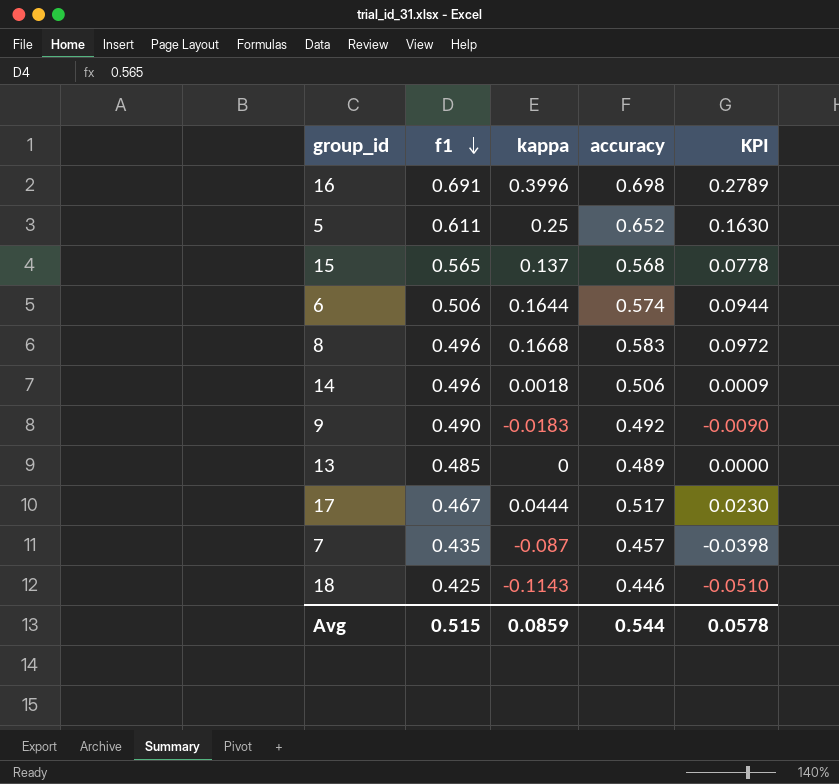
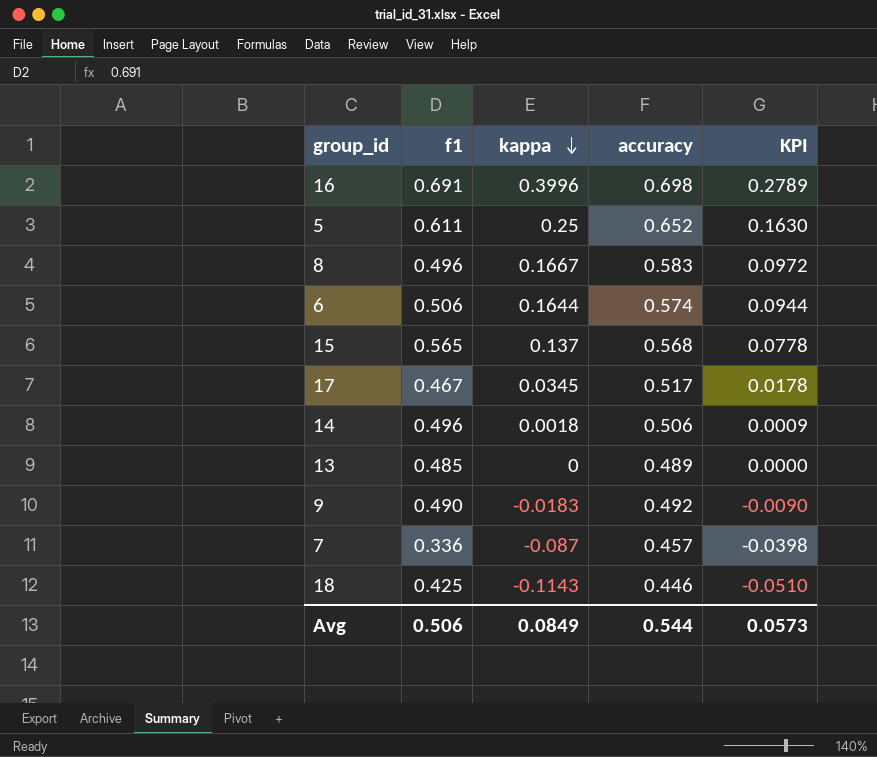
row order: f1 descending -> kappa descending
8 | kappa: 0.1668 -> 0.1667
17 | kappa: 0.0444 -> 0.0345
17 | KPI: 0.0230 -> 0.0178
7 | f1: 0.435 -> 0.336
Avg | f1: 0.515 -> 0.506
Avg | kappa: 0.0859 -> 0.0849
Avg | KPI: 0.0578 -> 0.0573

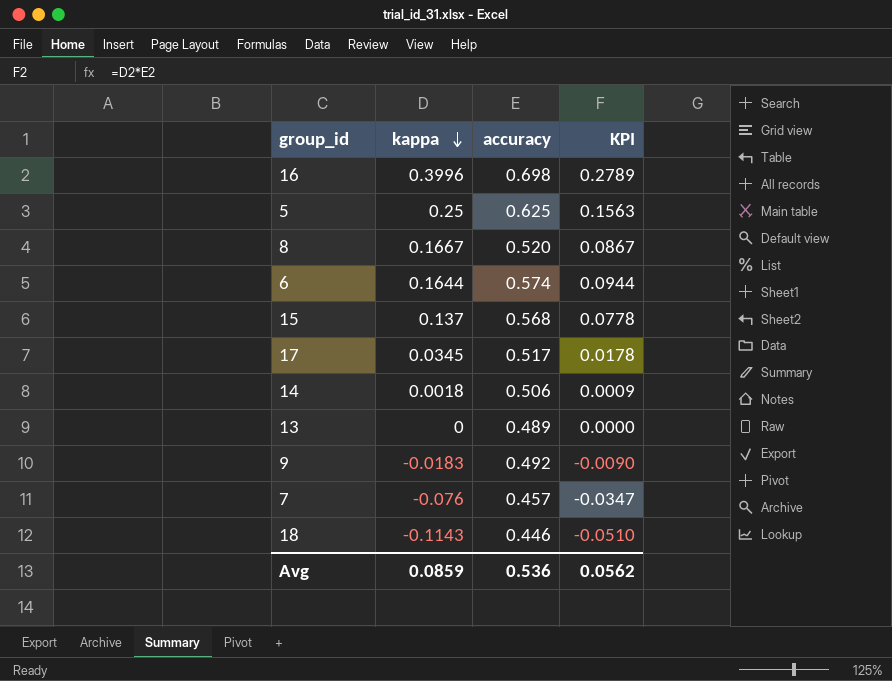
column f1 | position: 2 -> none
5 | accuracy: 0.652 -> 0.625
5 | KPI: 0.1630 -> 0.1563
8 | accuracy: 0.583 -> 0.520
8 | KPI: 0.0972 -> 0.0867
7 | kappa: -0.087 -> -0.076
7 | KPI: -0.0398 -> -0.0347
Avg | kappa: 0.0849 -> 0.0859
Avg | accuracy: 0.544 -> 0.536
Avg | KPI: 0.0573 -> 0.0562

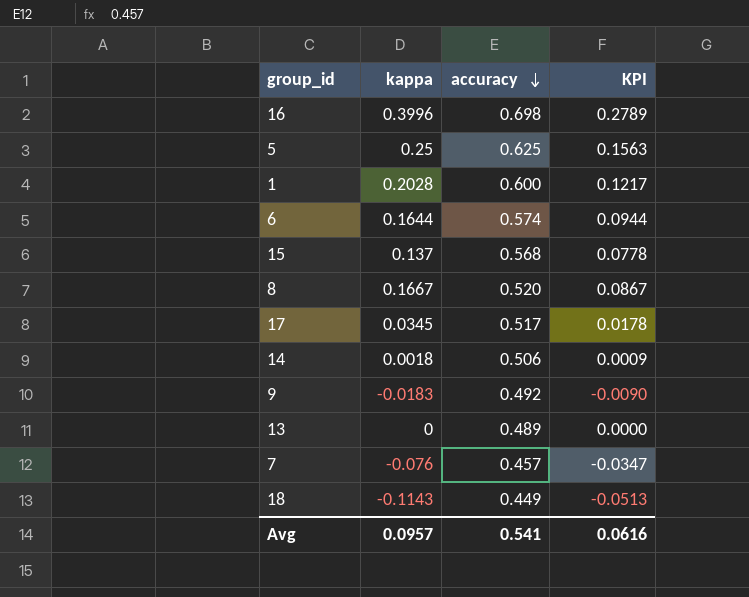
row order: kappa descending -> accuracy descending
row 1: none -> 0.2028 | 0.600 | 0.1217
18 | accuracy: 0.446 -> 0.449
18 | KPI: -0.0510 -> -0.0513
Avg | kappa: 0.0859 -> 0.0957
Avg | accuracy: 0.536 -> 0.541
Avg | KPI: 0.0562 -> 0.0616

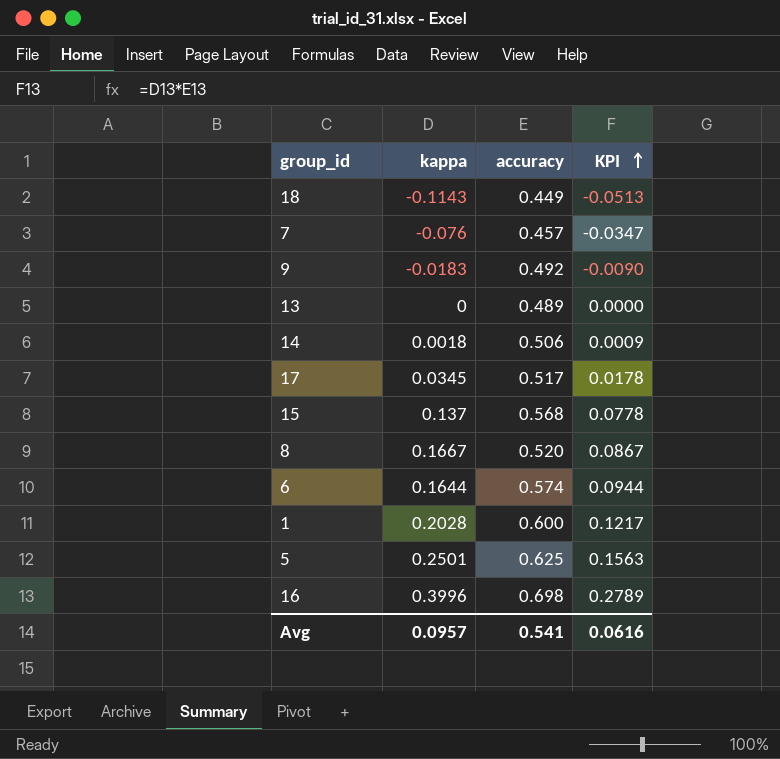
row order: accuracy descending -> KPI ascending
5 | kappa: 0.25 -> 0.2501

